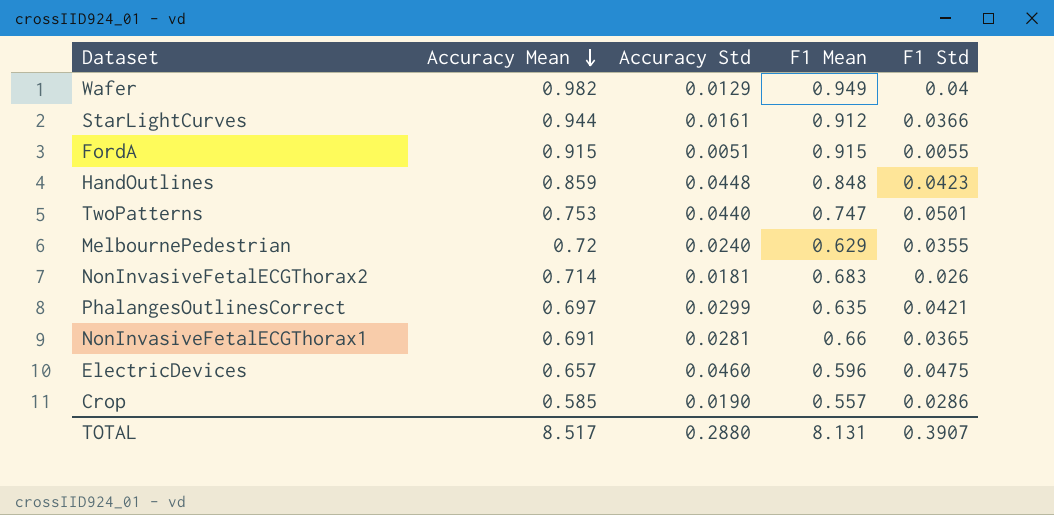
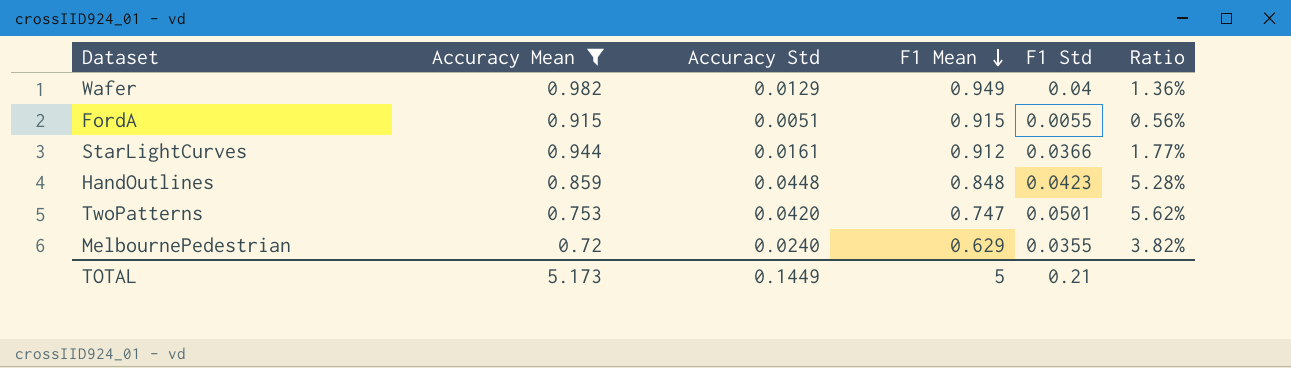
filter: none -> Accuracy Mean >= 0.72
row order: Accuracy Mean descending -> F1 Mean descending
column Ratio | formula: none -> [Accuracy Std] / [F1 Mean]
TwoPatterns | Accuracy Std: 0.0440 -> 0.0420
TOTAL | Accuracy Mean: 8.517 -> 5.173
TOTAL | Accuracy Std: 0.2880 -> 0.1449
TOTAL | F1 Mean: 8.131 -> 5
TOTAL | F1 Std: 0.3907 -> 0.21

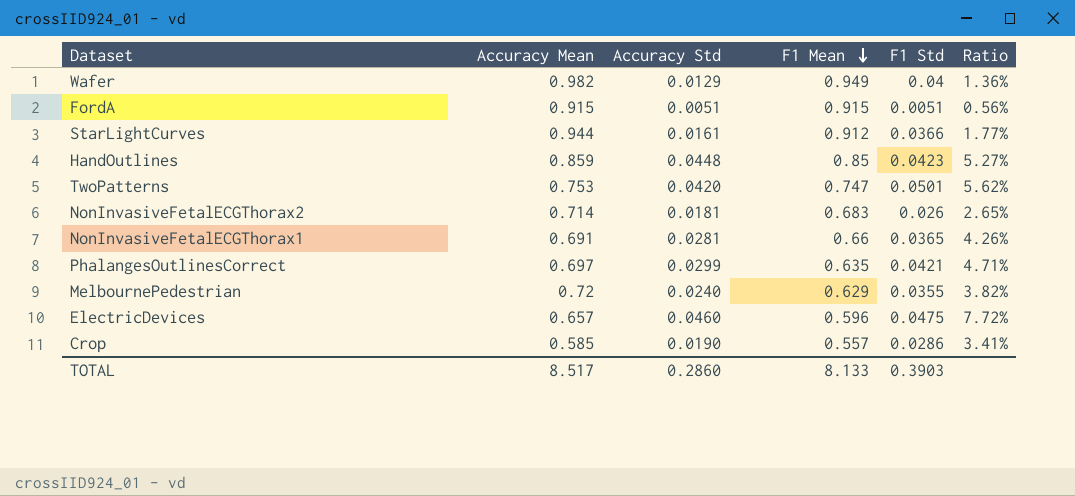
filter: Accuracy Mean >= 0.72 -> none
FordA | F1 Std: 0.0055 -> 0.0051
HandOutlines | F1 Mean: 0.848 -> 0.85
HandOutlines | Ratio: 5.28% -> 5.27%
TOTAL | Accuracy Mean: 5.173 -> 8.517
TOTAL | Accuracy Std: 0.1449 -> 0.2860
TOTAL | F1 Mean: 5 -> 8.133
TOTAL | F1 Std: 0.21 -> 0.3903

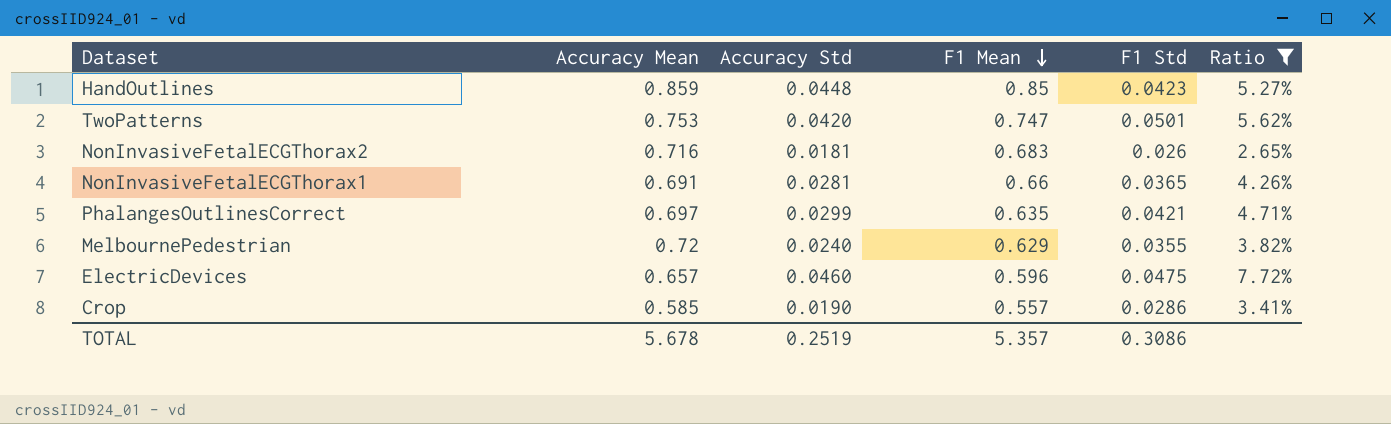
filter: none -> Ratio >= 2.65%
NonInvasiveFetalECGThorax2 | Accuracy Mean: 0.714 -> 0.716
TOTAL | Accuracy Mean: 8.517 -> 5.678
TOTAL | Accuracy Std: 0.2860 -> 0.2519
TOTAL | F1 Mean: 8.133 -> 5.357
TOTAL | F1 Std: 0.3903 -> 0.3086

